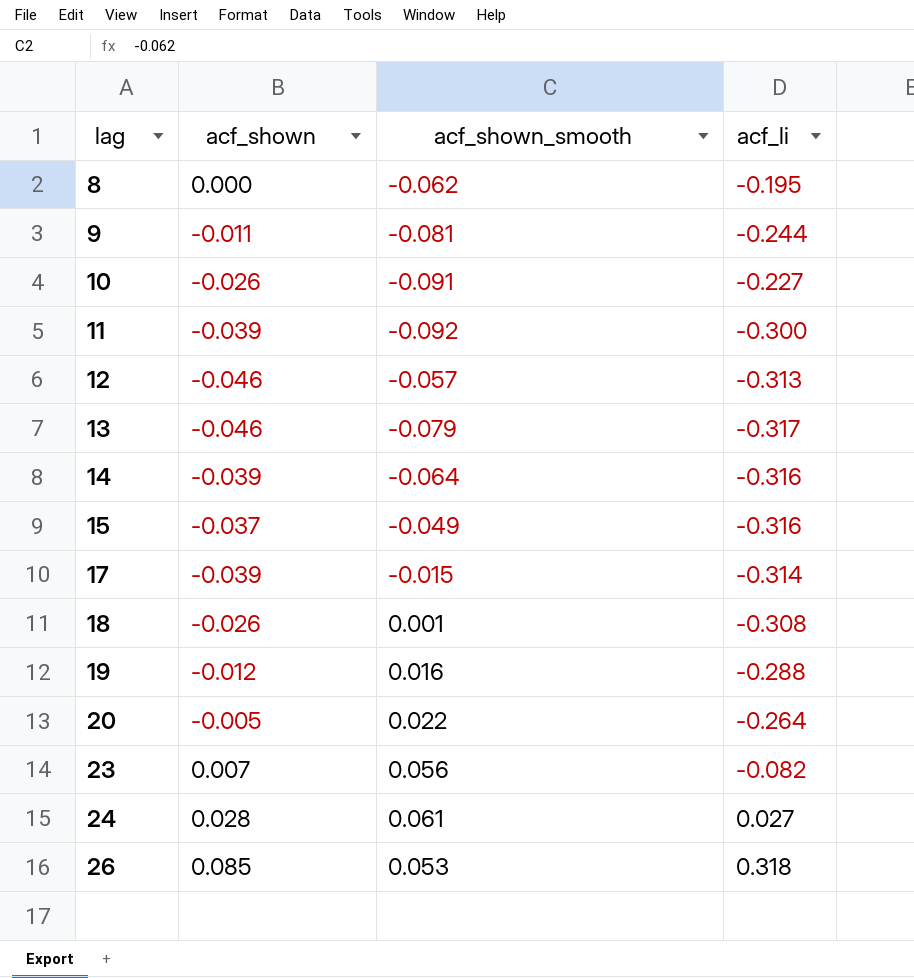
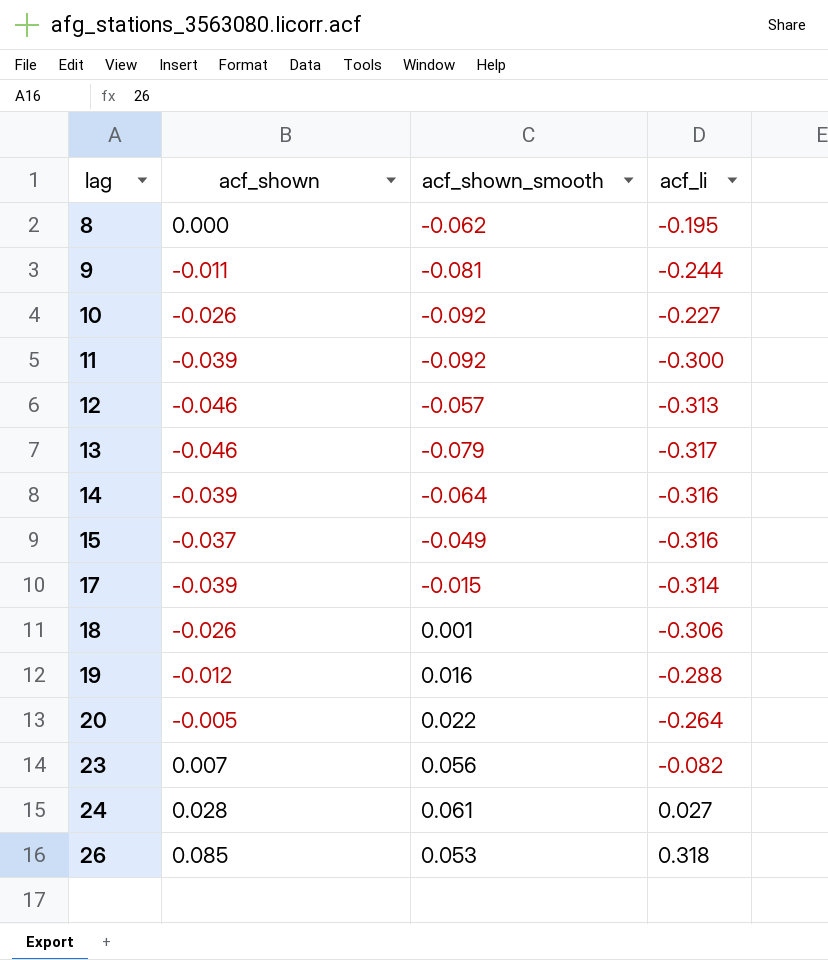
10 | acf_shown_smooth: -0.091 -> -0.092
18 | acf_li: -0.308 -> -0.306

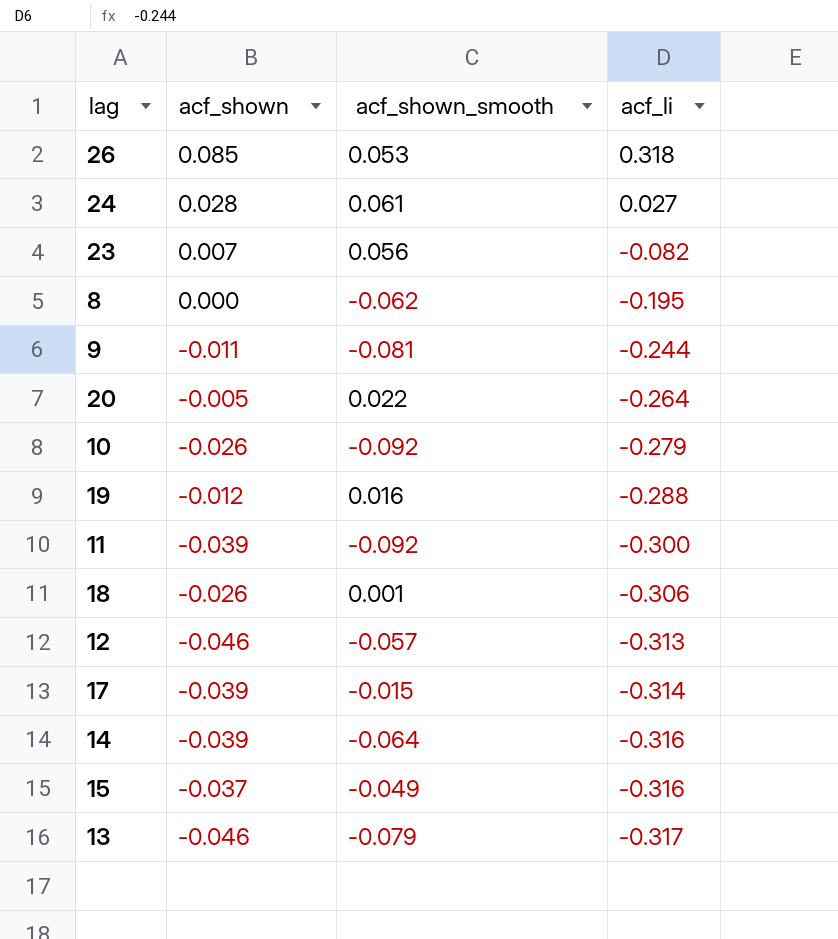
row order: lag ascending -> acf_li descending
10 | acf_li: -0.227 -> -0.279

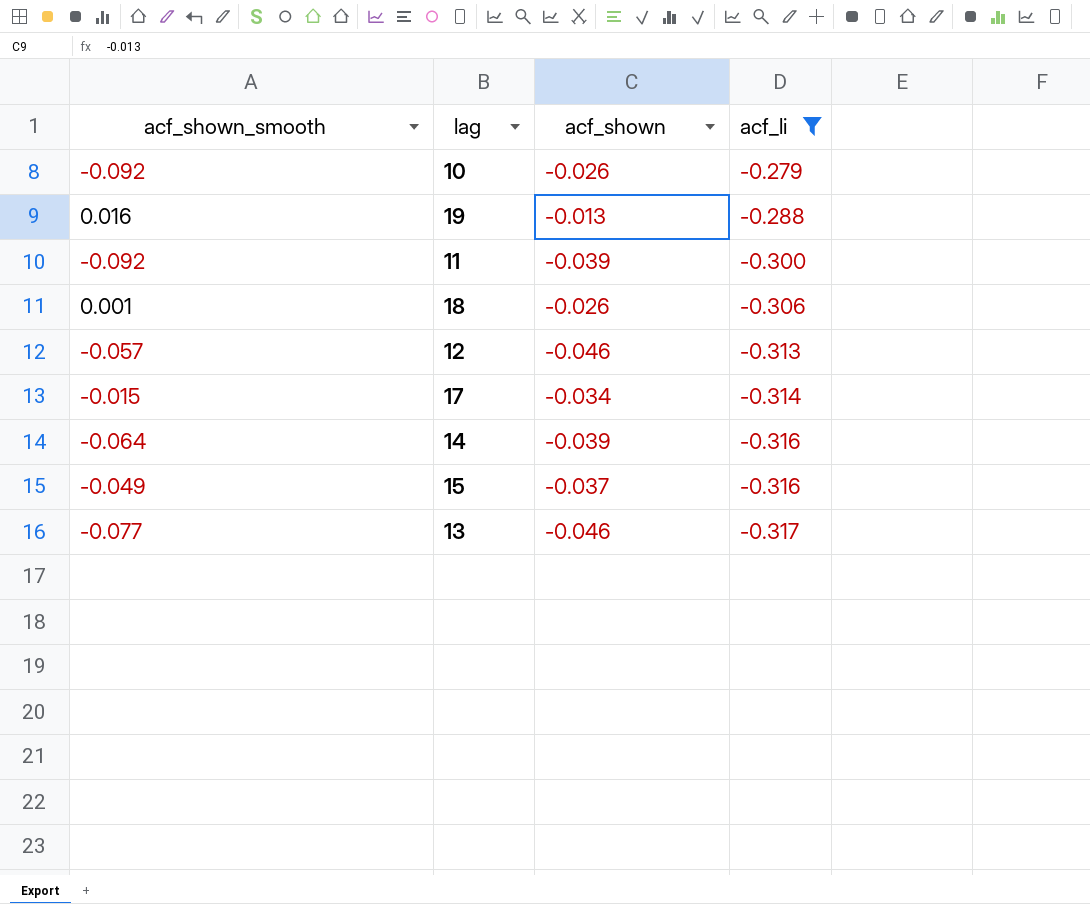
filter: none -> acf_li <= -0.279
column acf_shown_smooth | position: 3 -> 1
19 | acf_shown: -0.012 -> -0.013
17 | acf_shown: -0.039 -> -0.034
13 | acf_shown_smooth: -0.079 -> -0.077

